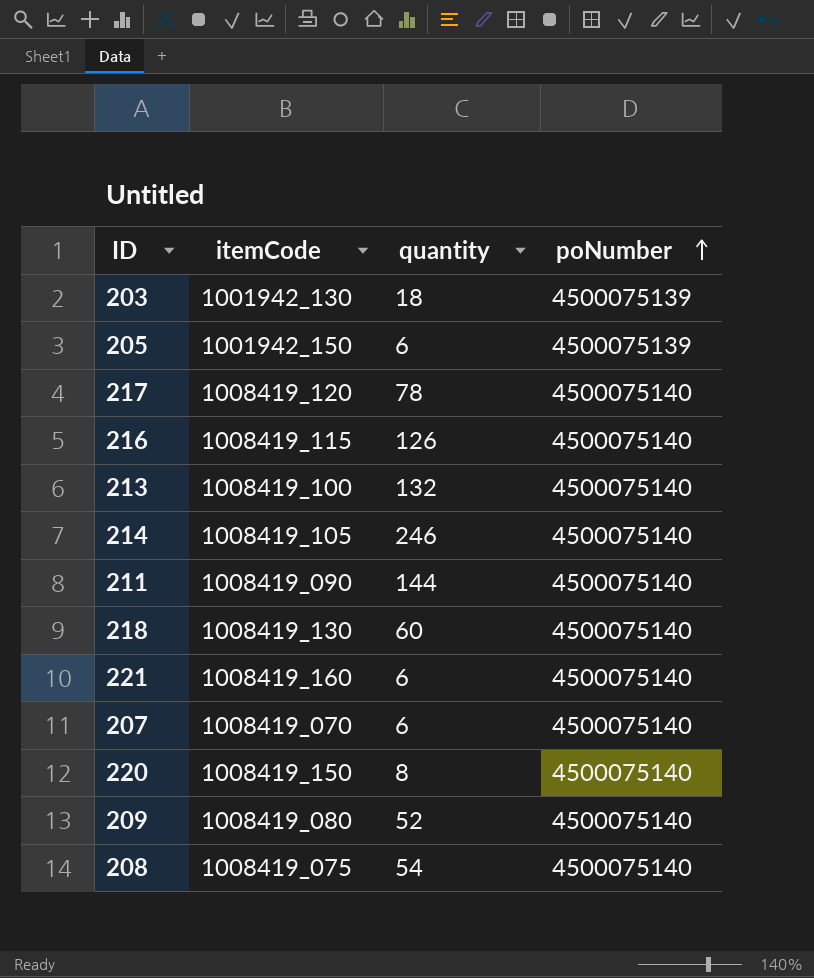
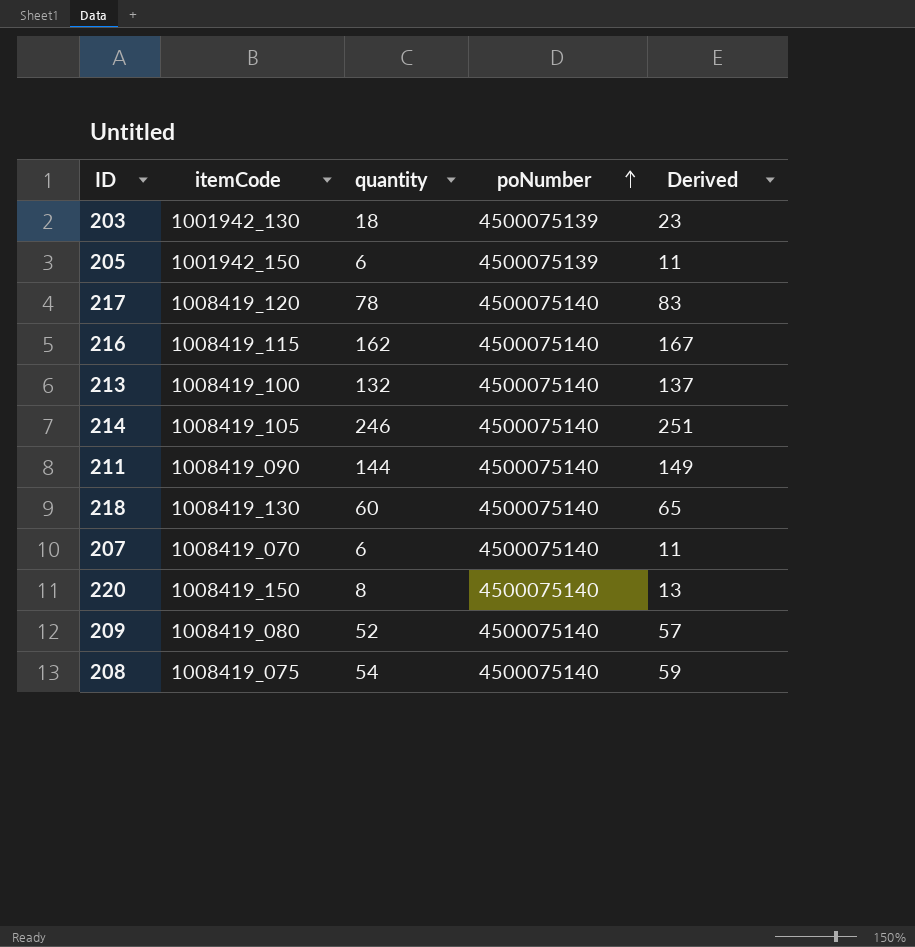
column Derived | formula: none -> [quantity] + 5
row 221: 1008419_160 | 6 | 4500075140 -> none
216 | quantity: 126 -> 162

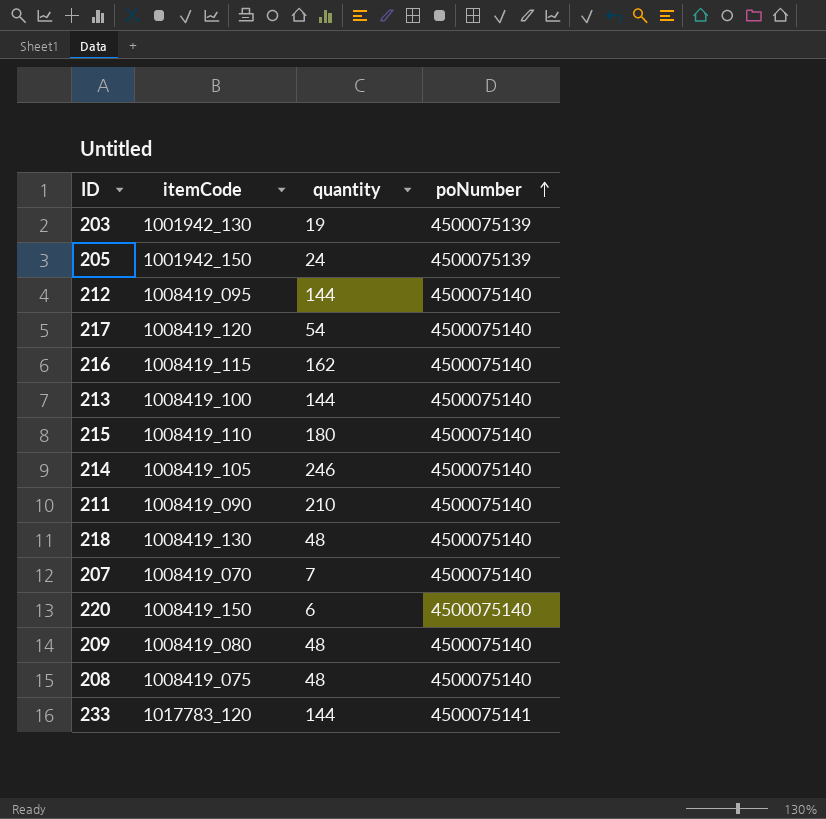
column Derived | formula: [quantity] + 5 -> none
203 | quantity: 18 -> 19
205 | quantity: 6 -> 24
row 212: none -> 1008419_095 | 144 | 4500075140
217 | quantity: 78 -> 54
213 | quantity: 132 -> 144
row 215: none -> 1008419_110 | 180 | 4500075140
211 | quantity: 144 -> 210
218 | quantity: 60 -> 48
207 | quantity: 6 -> 7
220 | quantity: 8 -> 6
209 | quantity: 52 -> 48
208 | quantity: 54 -> 48
row 233: none -> 1017783_120 | 144 | 4500075141

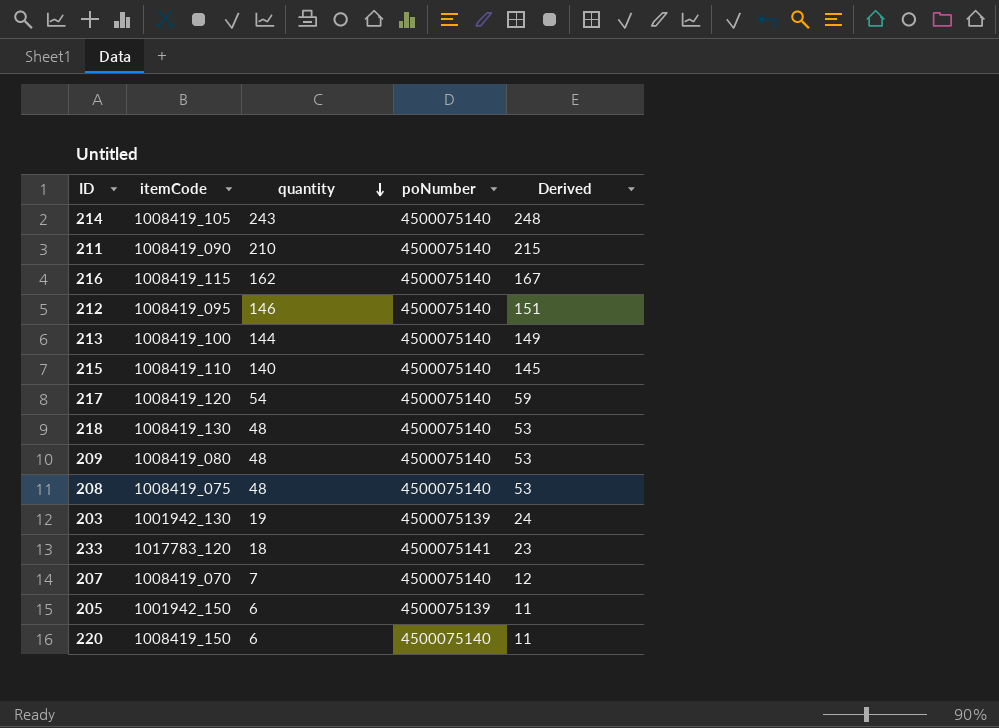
row order: poNumber ascending -> quantity descending
column Derived | formula: none -> [quantity] + 5
214 | quantity: 246 -> 243
212 | quantity: 144 -> 146
215 | quantity: 180 -> 140
233 | quantity: 144 -> 18
205 | quantity: 24 -> 6

